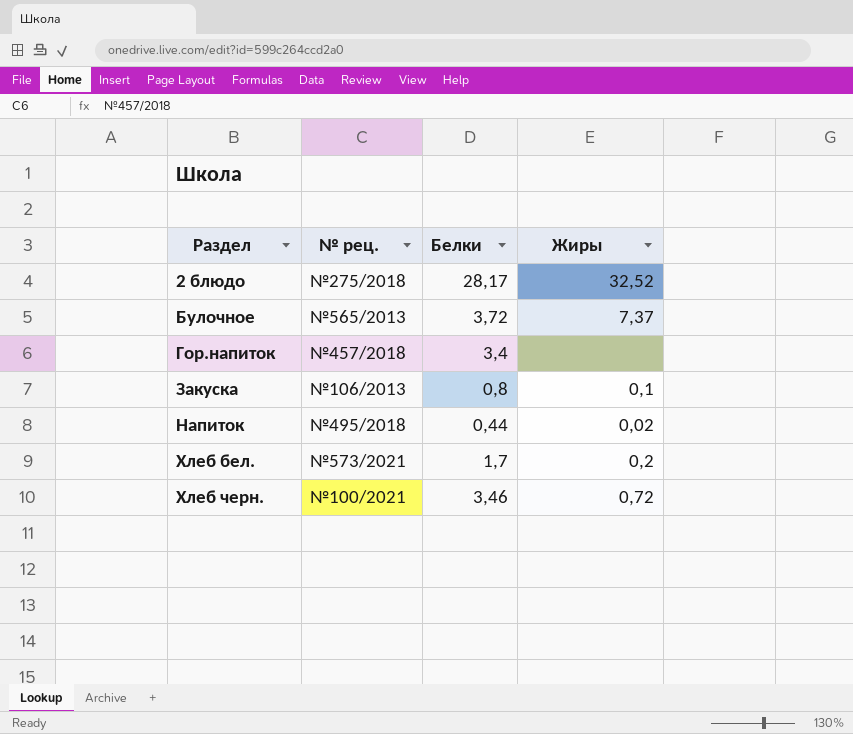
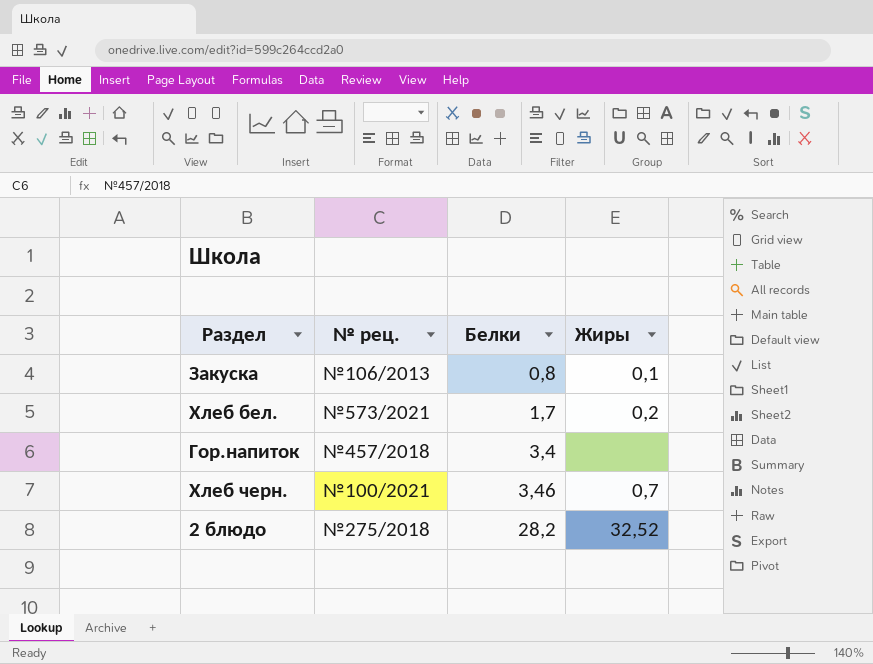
row order: Раздел ascending -> Белки ascending
row Булочное: №565/2013 | 3,72 | 7,37 -> none
row Напиток: №495/2018 | 0,44 | 0,02 -> none
Хлеб черн. | Жиры: 0,72 -> 0,7
2 блюдо | Белки: 28,17 -> 28,2

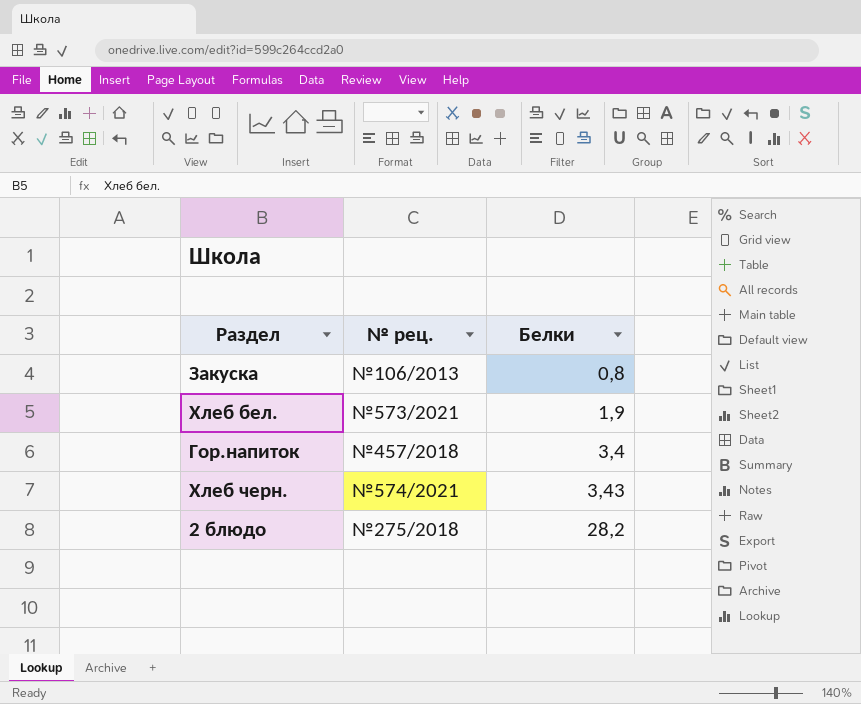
column Жиры | position: 4 -> none
Хлеб бел. | Белки: 1,7 -> 1,9
Хлеб черн. | № рец.: №100/2021 -> №574/2021
Хлеб черн. | Белки: 3,46 -> 3,43

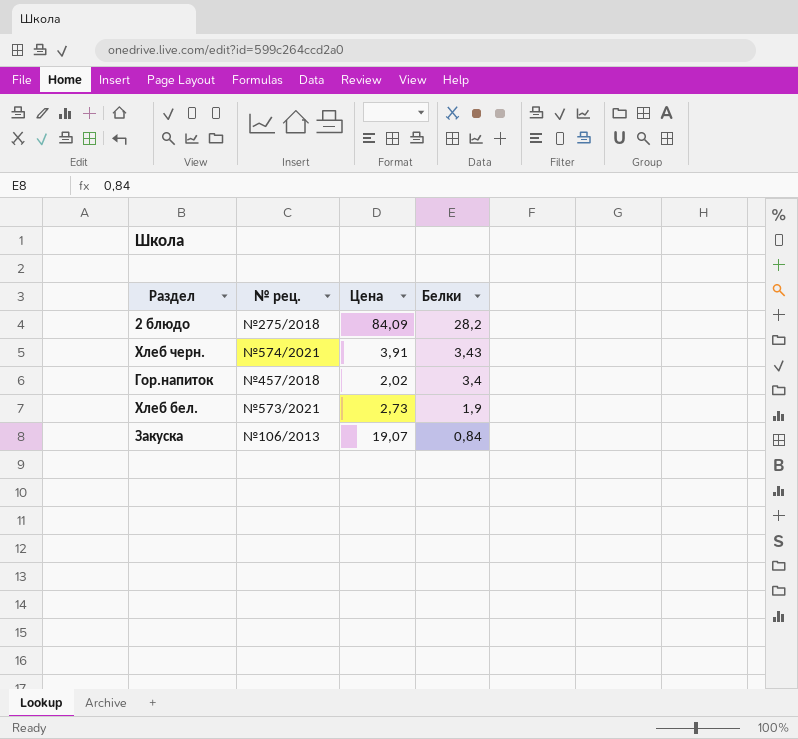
row order: Белки ascending -> Белки descending
column Цена | position: none -> 3
Закуска | Белки: 0,8 -> 0,84

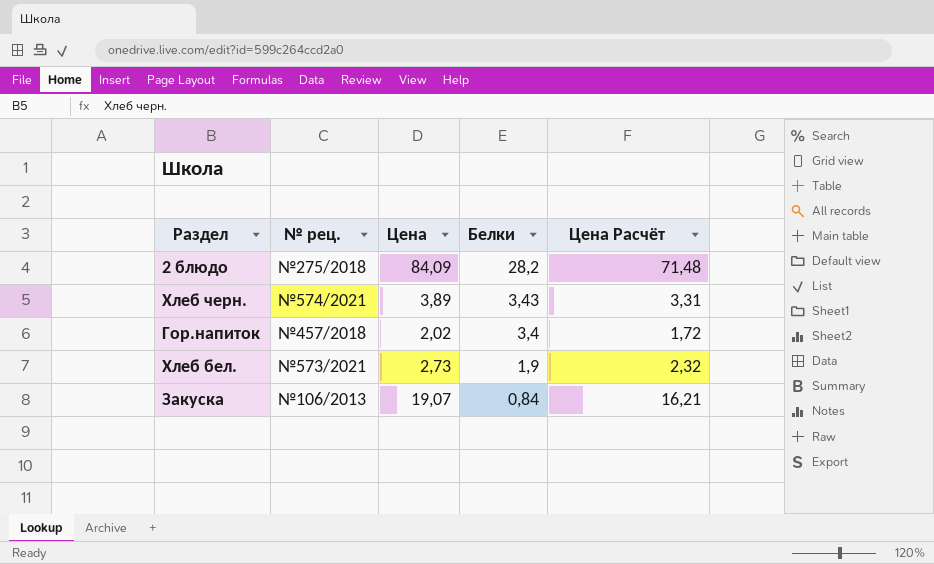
column Цена Расчёт | formula: none -> [Цена] * 0,85
Хлеб черн. | Цена: 3,91 -> 3,89

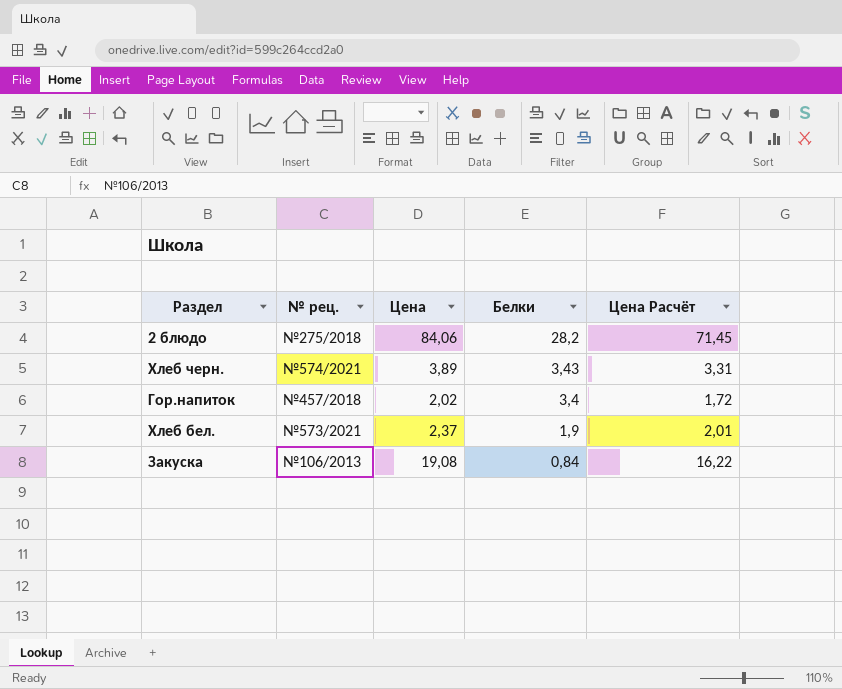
2 блюдо | Цена: 84,09 -> 84,06
2 блюдо | Цена Расчёт: 71,48 -> 71,45
Хлеб бел. | Цена: 2,73 -> 2,37
Хлеб бел. | Цена Расчёт: 2,32 -> 2,01
Закуска | Цена: 19,07 -> 19,08
Закуска | Цена Расчёт: 16,21 -> 16,22

